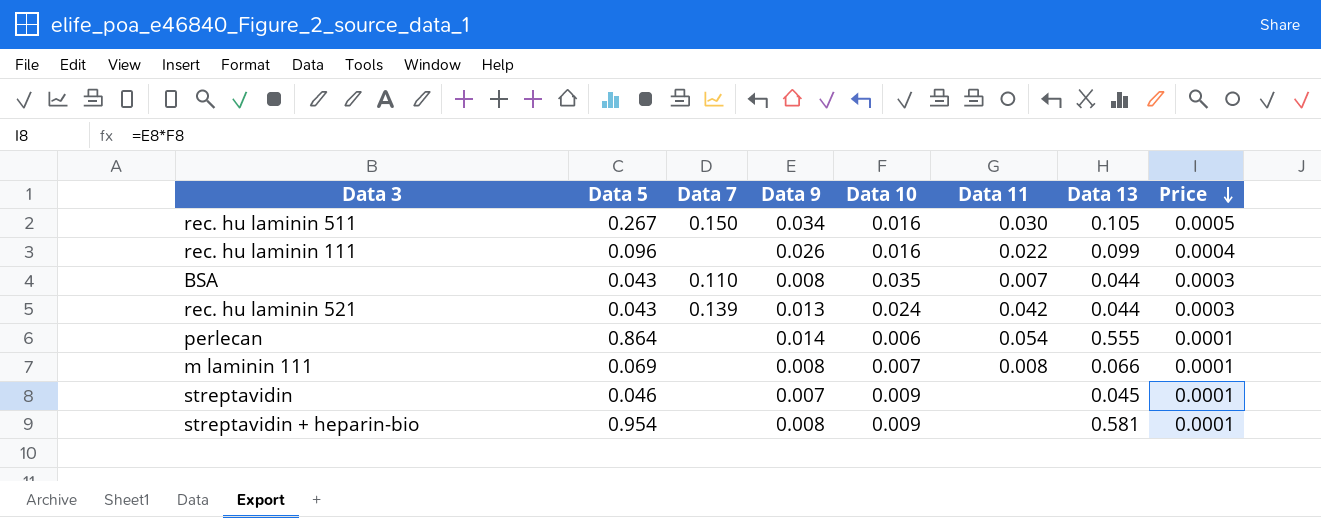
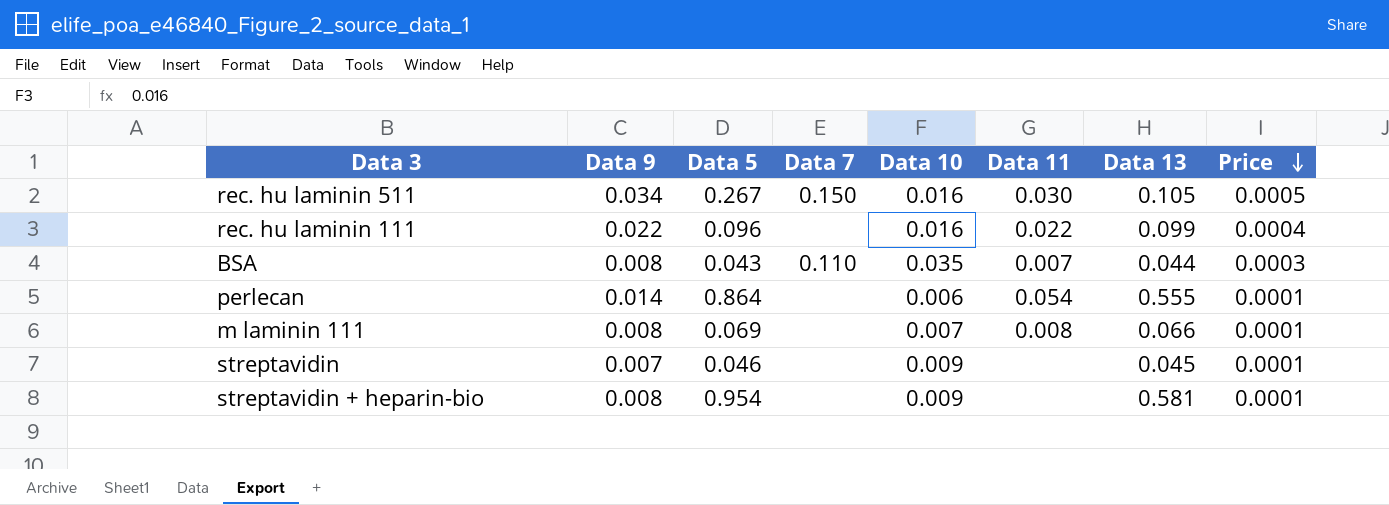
column Data 9 | position: 4 -> 2
row rec. hu laminin 521: 0.043 | 0.139 | 0.013 | 0.024 | 0.042 | 0.044 | 0.0003 -> none
rec. hu laminin 111 | Data 9: 0.026 -> 0.022

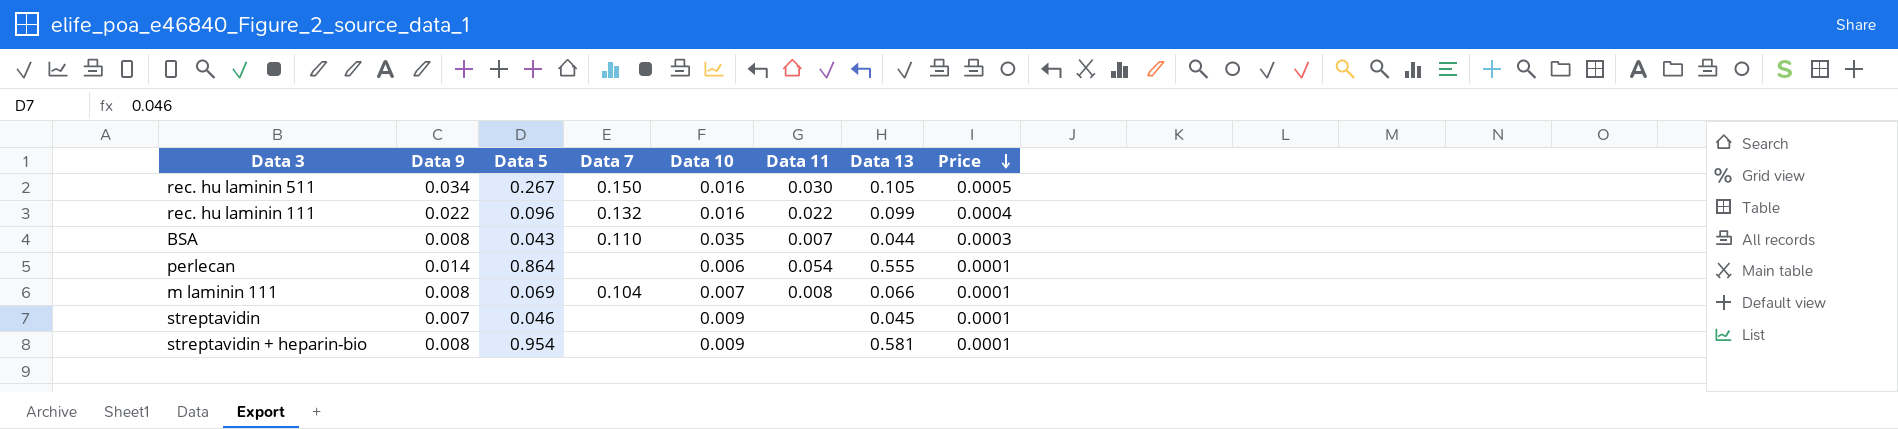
rec. hu laminin 111 | Data 7: none -> 0.132
m laminin 111 | Data 7: none -> 0.104

